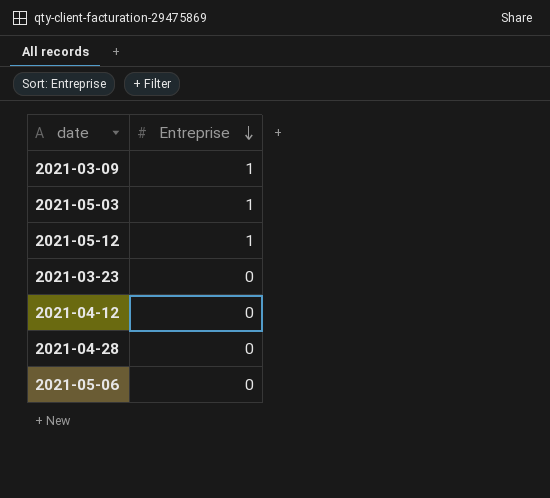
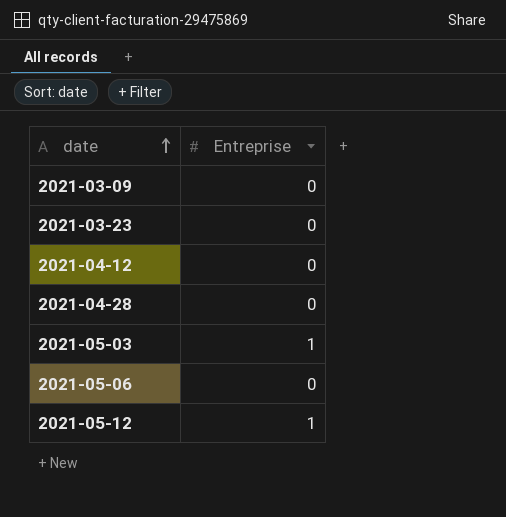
row order: Entreprise descending -> date ascending
2021-03-09 | Entreprise: 1 -> 0

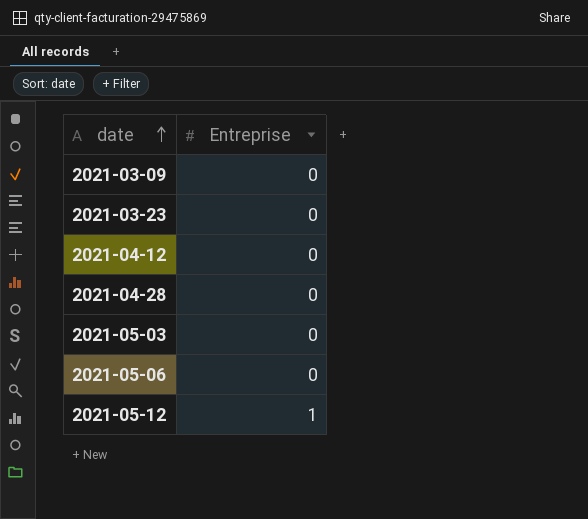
2021-05-03 | Entreprise: 1 -> 0

